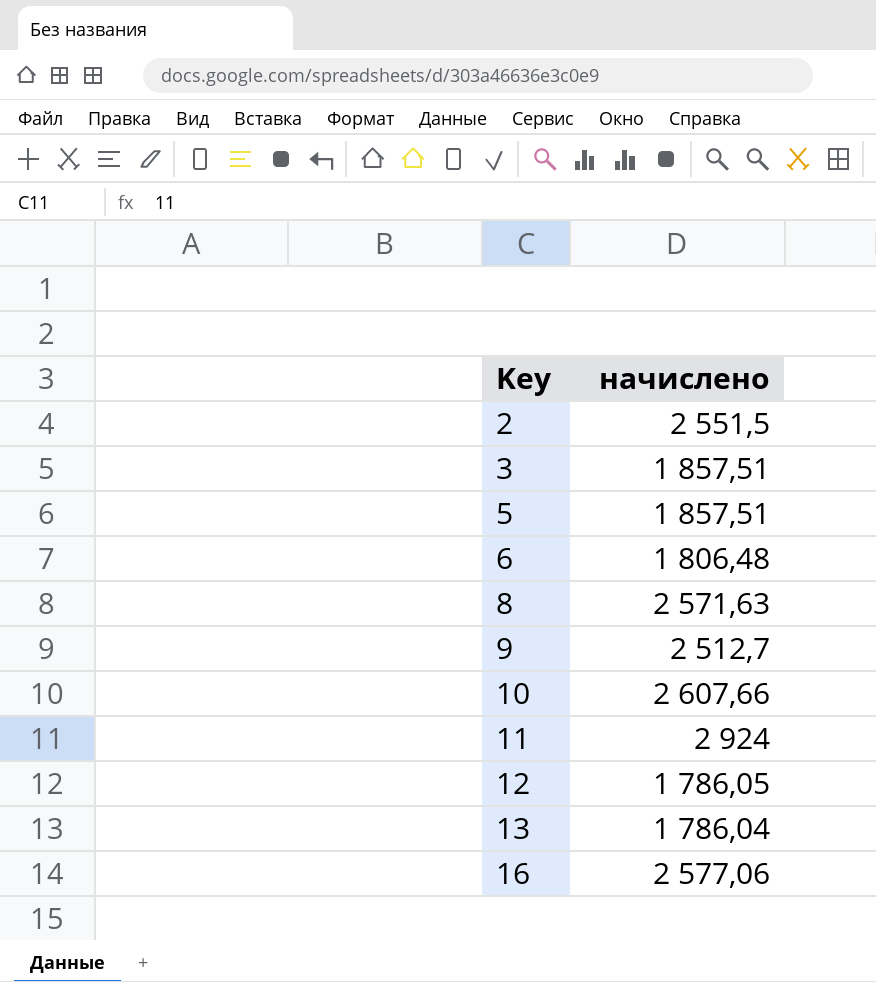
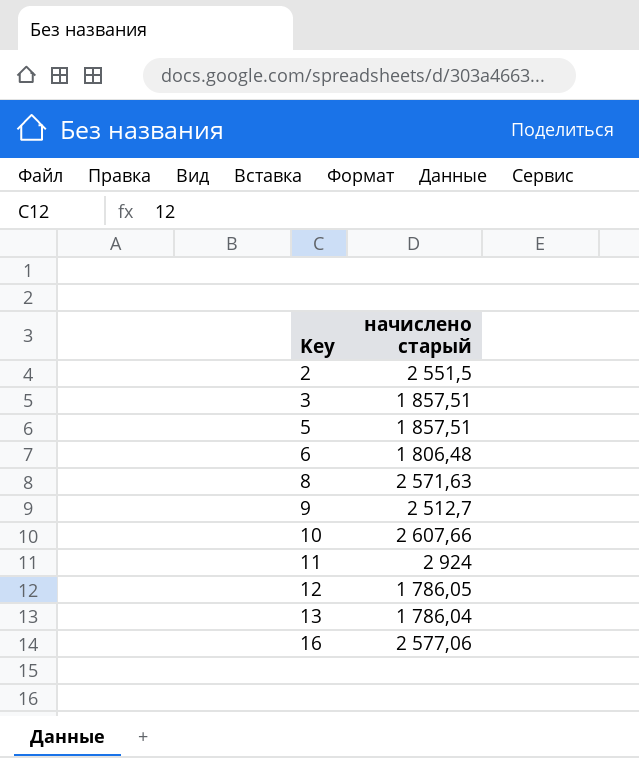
column name: начислено -> начислено старый

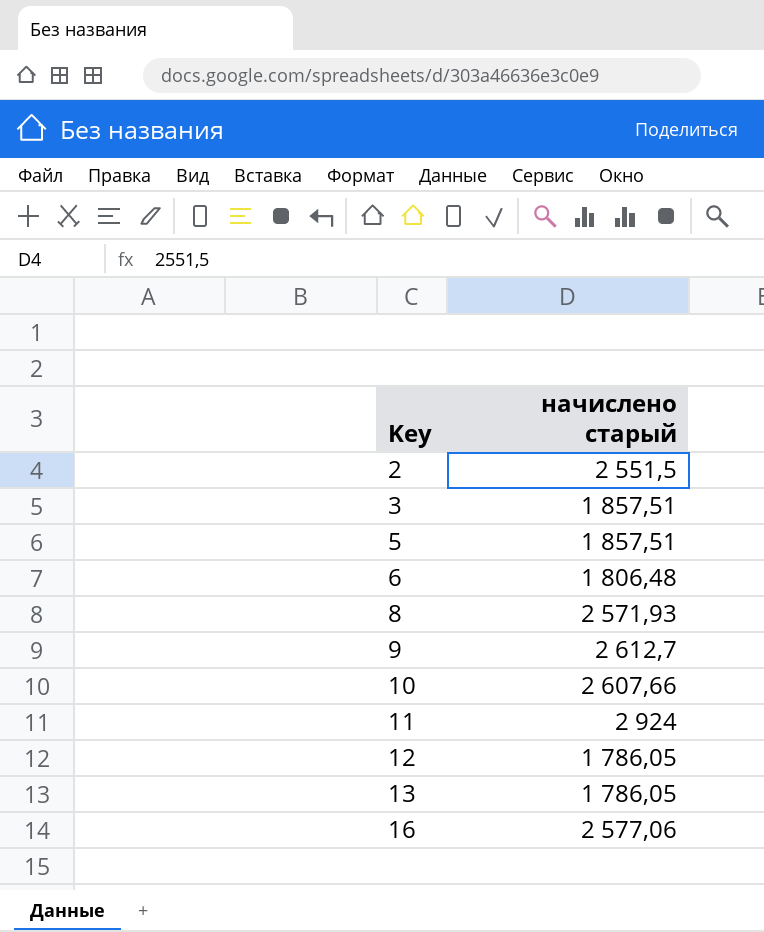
8 | начислено старый: 2 571,63 -> 2 571,93
9 | начислено старый: 2 512,7 -> 2 612,7
13 | начислено старый: 1 786,04 -> 1 786,05

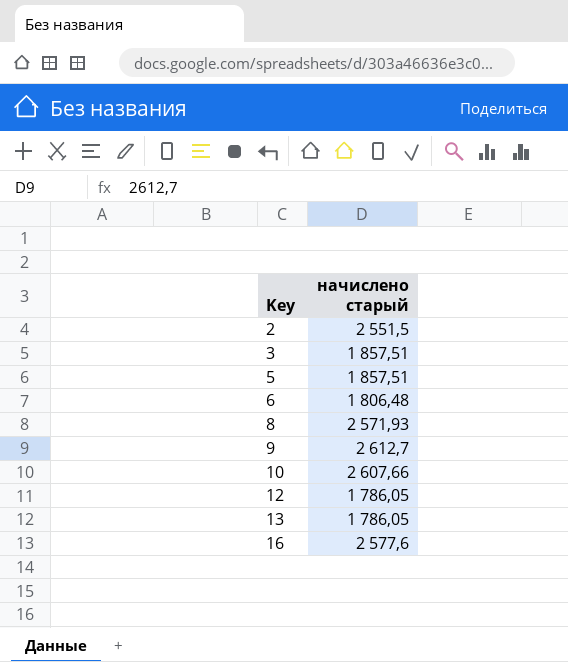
row 11: 2 924 -> none
16 | начислено старый: 2 577,06 -> 2 577,6

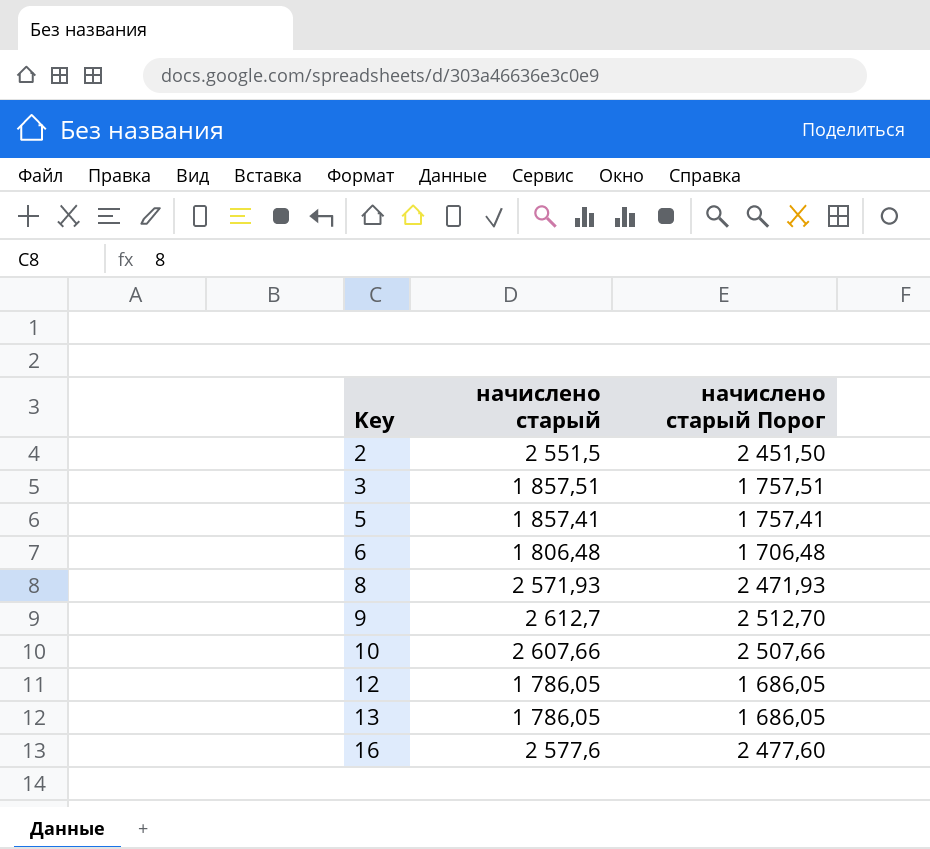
column начислено старый Порог | formula: none -> [начислено старый] - 100
5 | начислено старый: 1 857,51 -> 1 857,41

